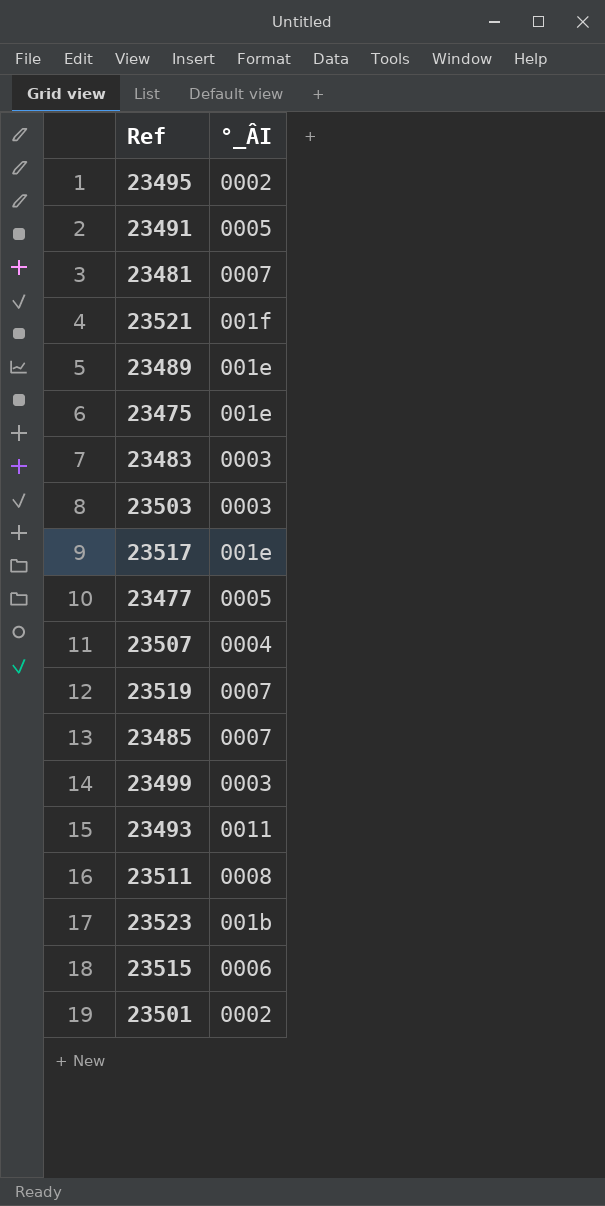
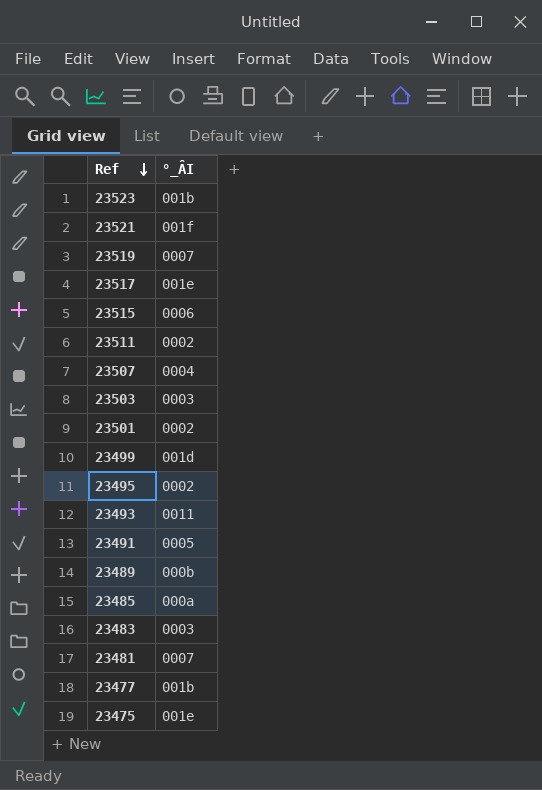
row order: none -> Ref descending
23511 | °_ÂI: 0008 -> 0002
23499 | °_ÂI: 0003 -> 001d
23489 | °_ÂI: 001e -> 000b
23485 | °_ÂI: 0007 -> 000a
23477 | °_ÂI: 0005 -> 001b

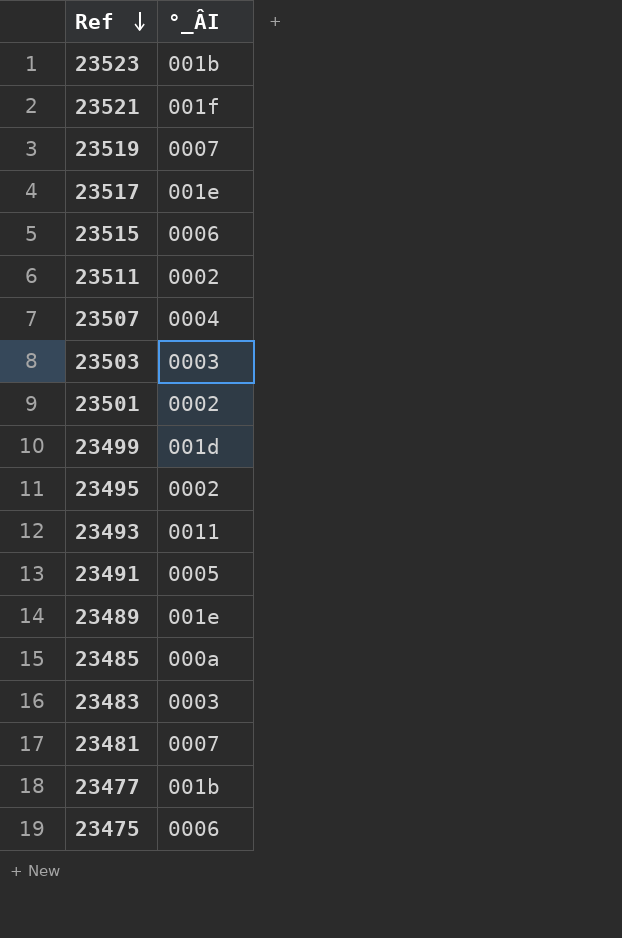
23489 | °_ÂI: 000b -> 001e
23475 | °_ÂI: 001e -> 0006

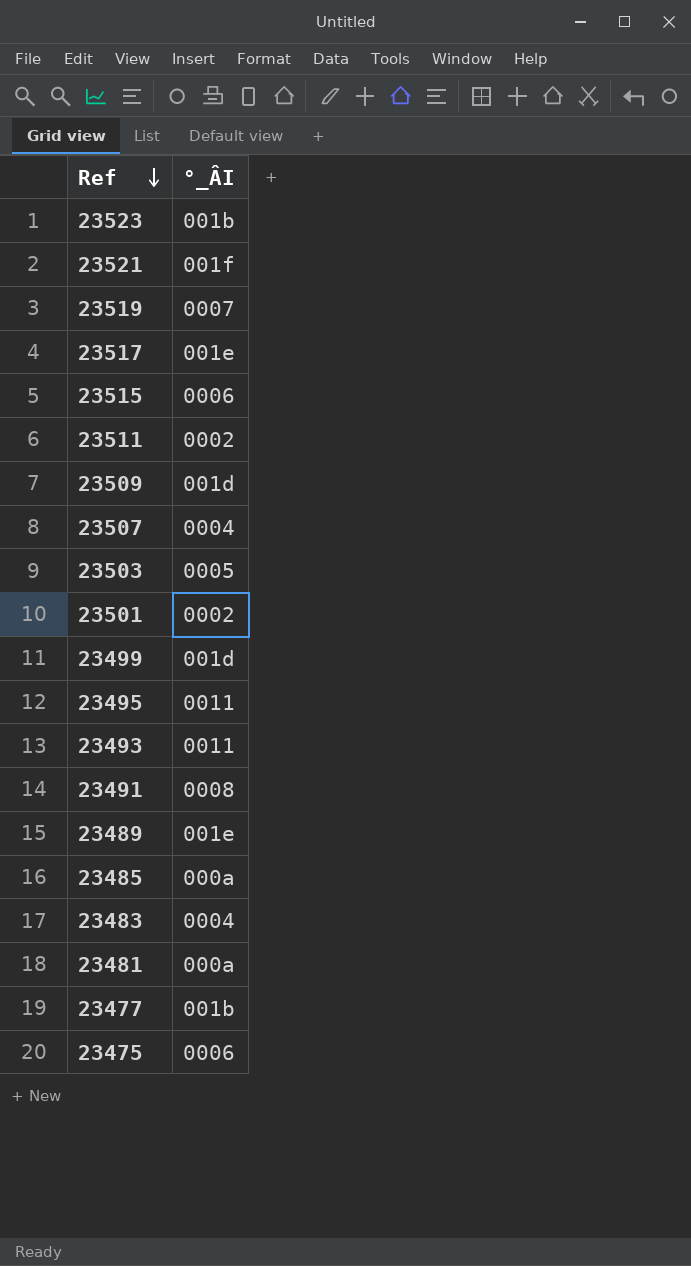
row 23509: none -> 001d
23503 | °_ÂI: 0003 -> 0005
23495 | °_ÂI: 0002 -> 0011
23491 | °_ÂI: 0005 -> 0008
23483 | °_ÂI: 0003 -> 0004
23481 | °_ÂI: 0007 -> 000a

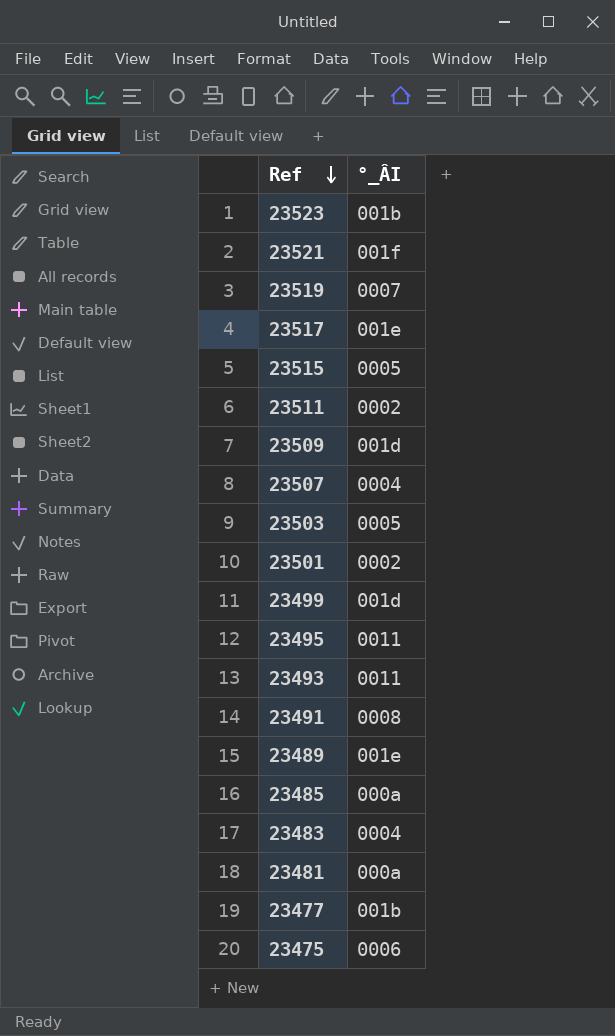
23515 | °_ÂI: 0006 -> 0005

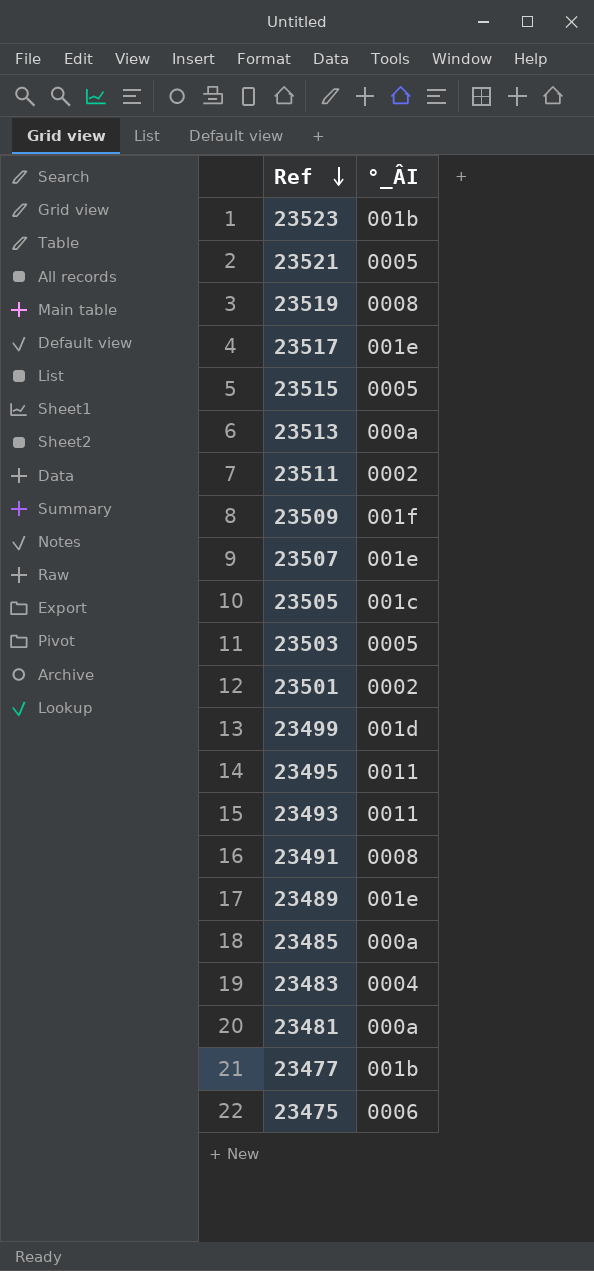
23521 | °_ÂI: 001f -> 0005
23519 | °_ÂI: 0007 -> 0008
row 23513: none -> 000a
23509 | °_ÂI: 001d -> 001f
23507 | °_ÂI: 0004 -> 001e
row 23505: none -> 001c

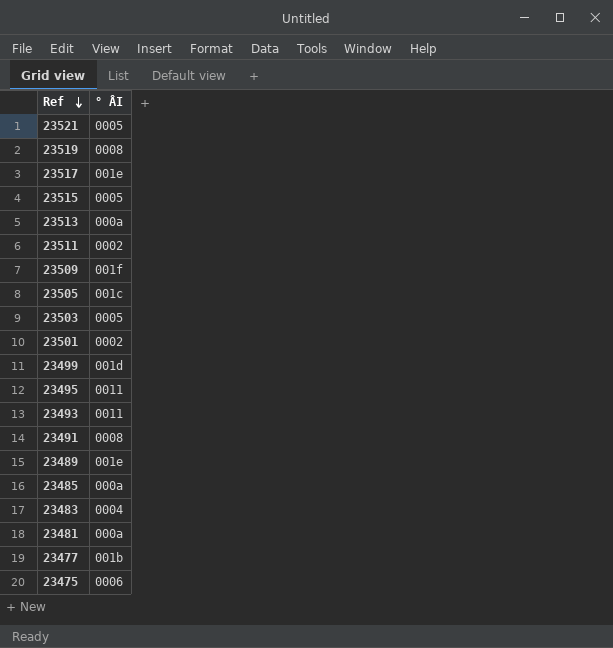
column name: °_ÂI -> ° ÂI
row 23523: 001b -> none
row 23507: 001e -> none

